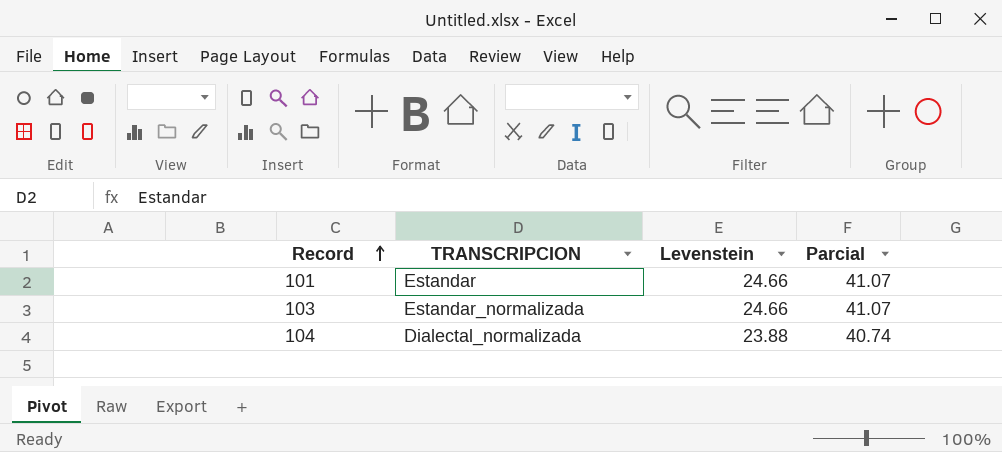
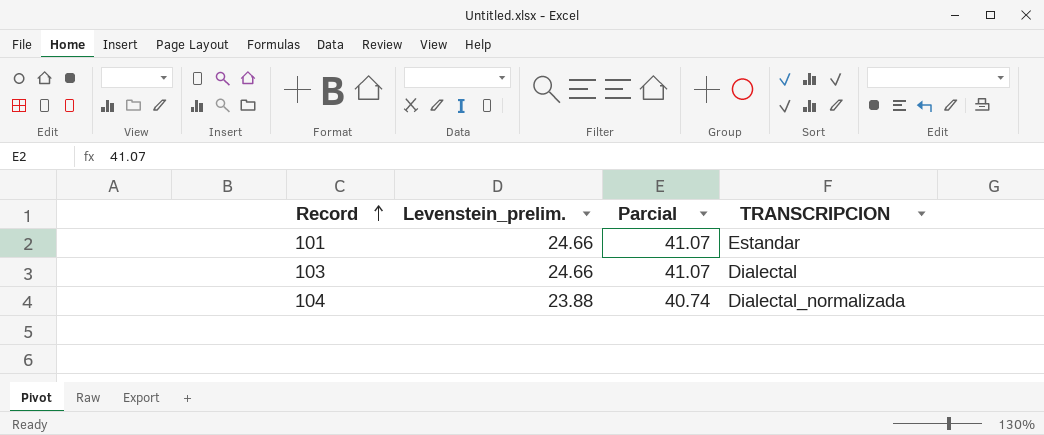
column name: Levenstein -> Levenstein_prelim.
column TRANSCRIPCION | position: 2 -> 4
103 | TRANSCRIPCION: Estandar_normalizada -> Dialectal

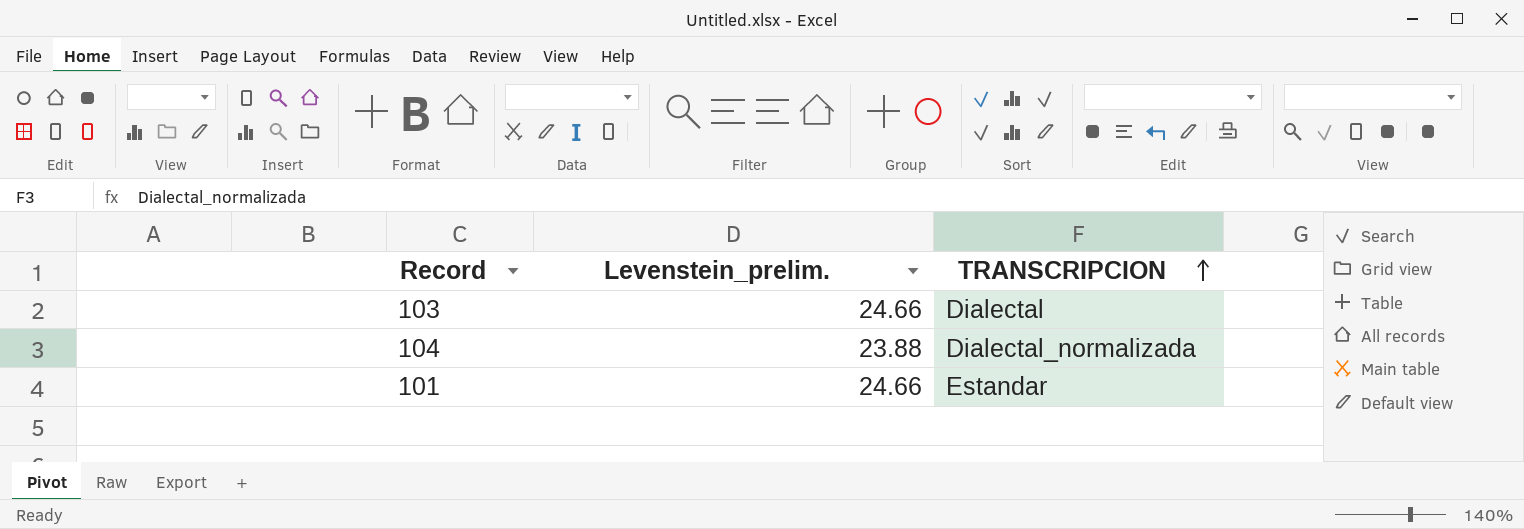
row order: Record ascending -> TRANSCRIPCION ascending
column Parcial | position: 3 -> none

